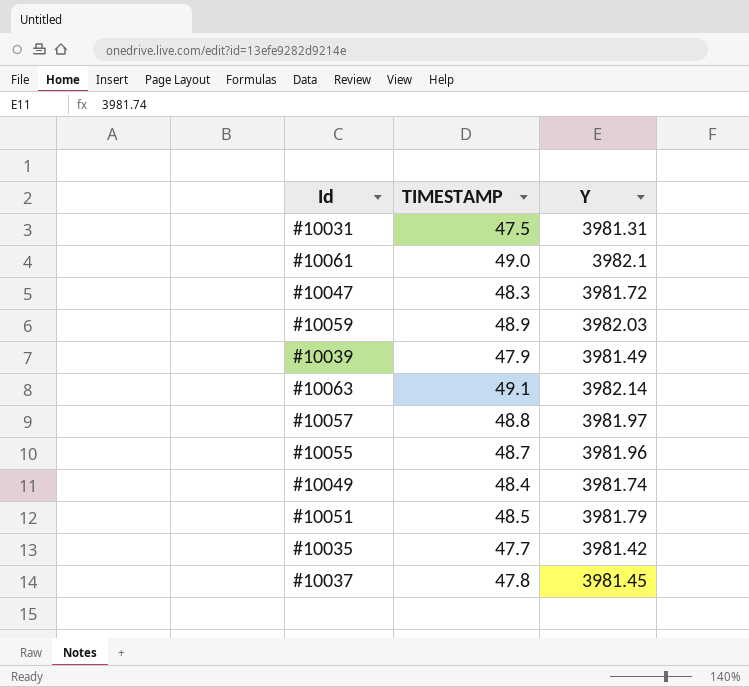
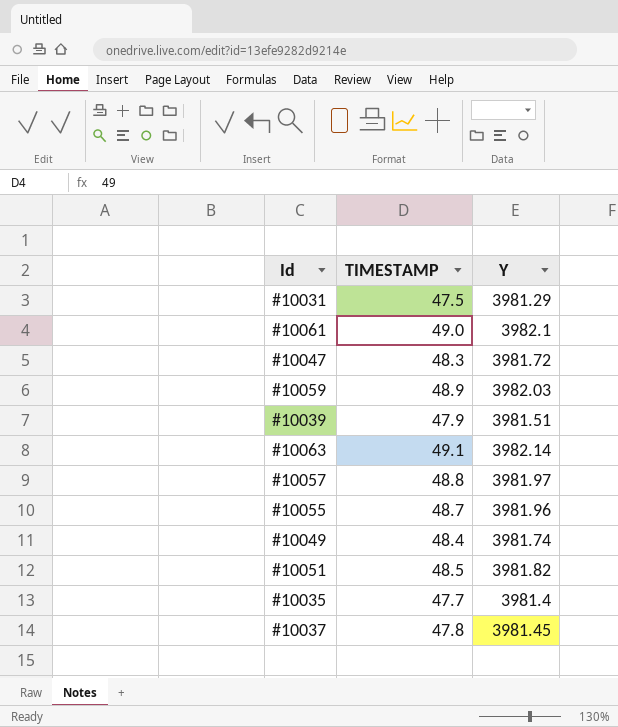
#10031 | Y: 3981.31 -> 3981.29
#10039 | Y: 3981.49 -> 3981.51
#10051 | Y: 3981.79 -> 3981.82
#10035 | Y: 3981.42 -> 3981.4

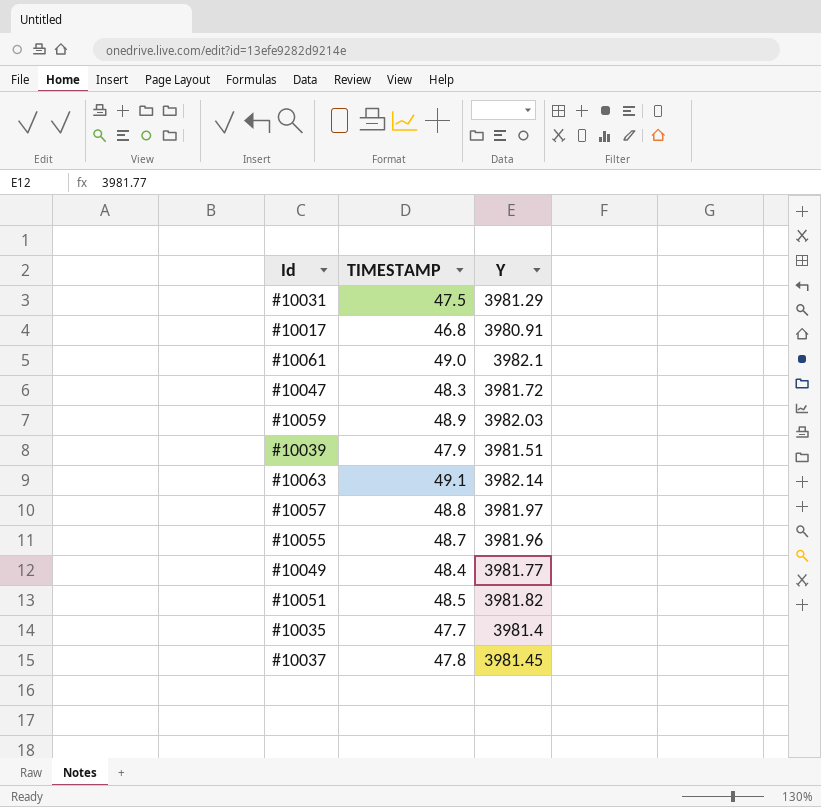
row #10017: none -> 46.8 | 3980.91
#10049 | Y: 3981.74 -> 3981.77

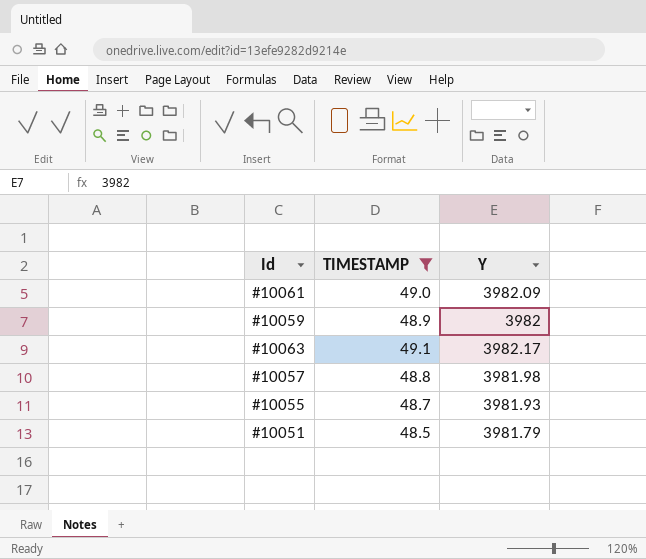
filter: none -> TIMESTAMP >= 48.5
#10061 | Y: 3982.1 -> 3982.09
#10059 | Y: 3982.03 -> 3982
#10063 | Y: 3982.14 -> 3982.17
#10057 | Y: 3981.97 -> 3981.98
#10055 | Y: 3981.96 -> 3981.93
#10051 | Y: 3981.82 -> 3981.79

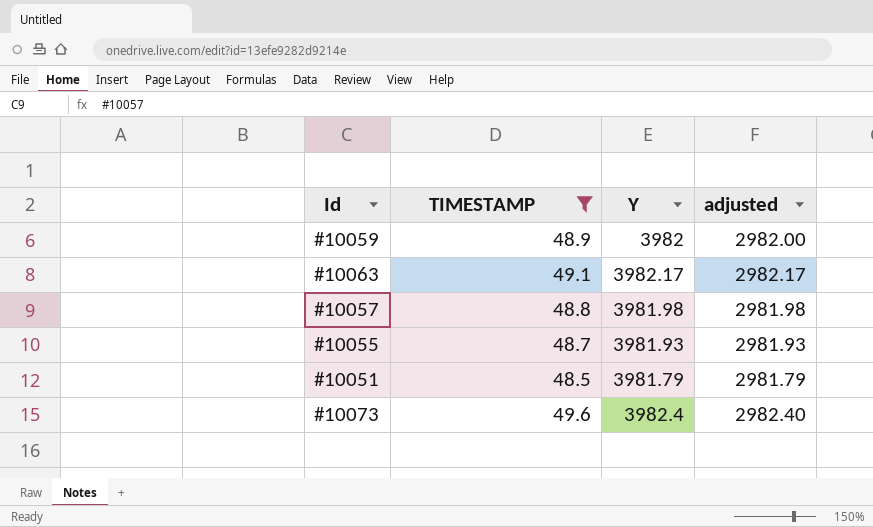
column adjusted | formula: none -> [Y] - 1000
row #10061: 49.0 | 3982.09 -> none
row #10073: none -> 49.6 | 3982.4 | 2982.40

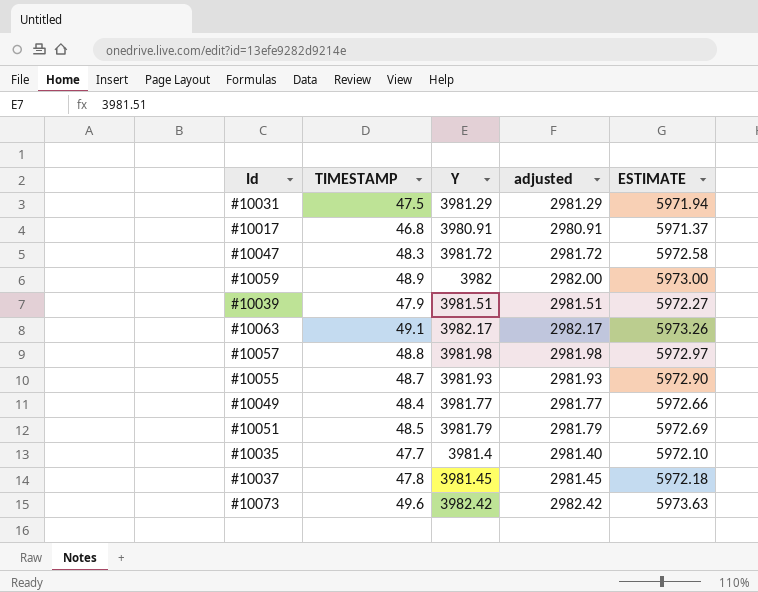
filter: TIMESTAMP >= 48.5 -> none
column ESTIMATE | formula: none -> [Y] * 1.5
#10073 | Y: 3982.4 -> 3982.42
#10073 | adjusted: 2982.40 -> 2982.42

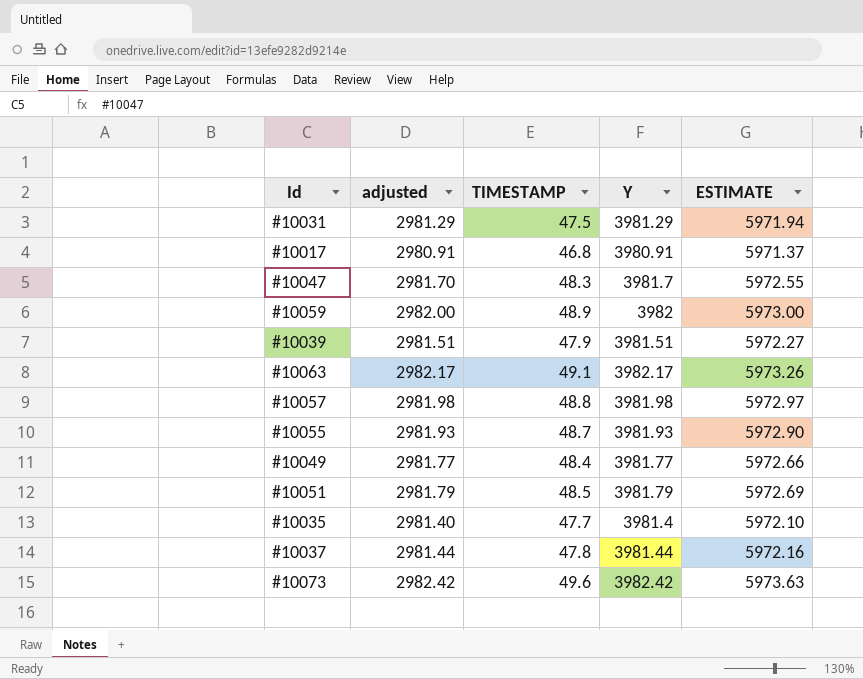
column adjusted | position: 4 -> 2
#10047 | adjusted: 2981.72 -> 2981.70
#10047 | Y: 3981.72 -> 3981.7
#10047 | ESTIMATE: 5972.58 -> 5972.55
#10037 | adjusted: 2981.45 -> 2981.44
#10037 | Y: 3981.45 -> 3981.44
#10037 | ESTIMATE: 5972.18 -> 5972.16

